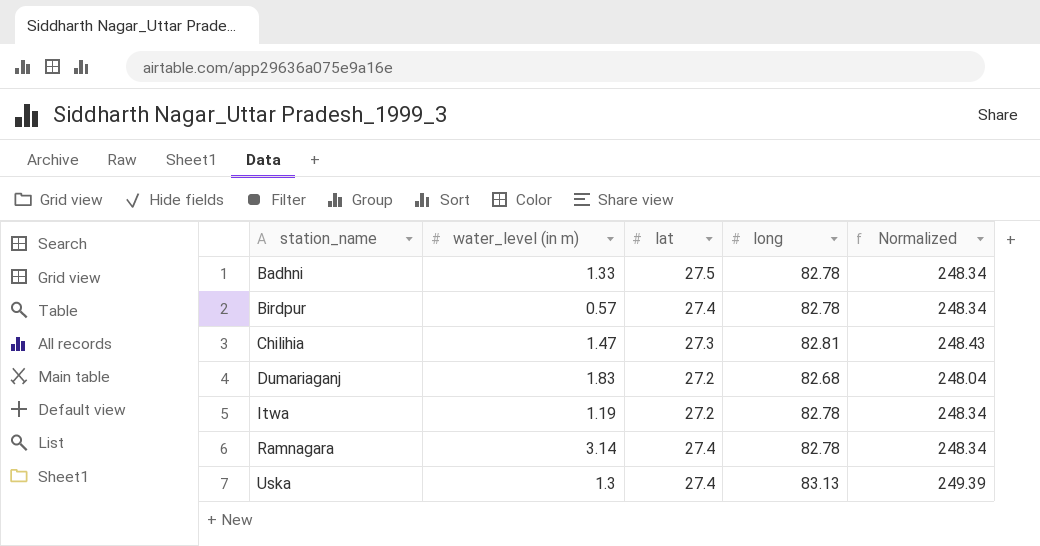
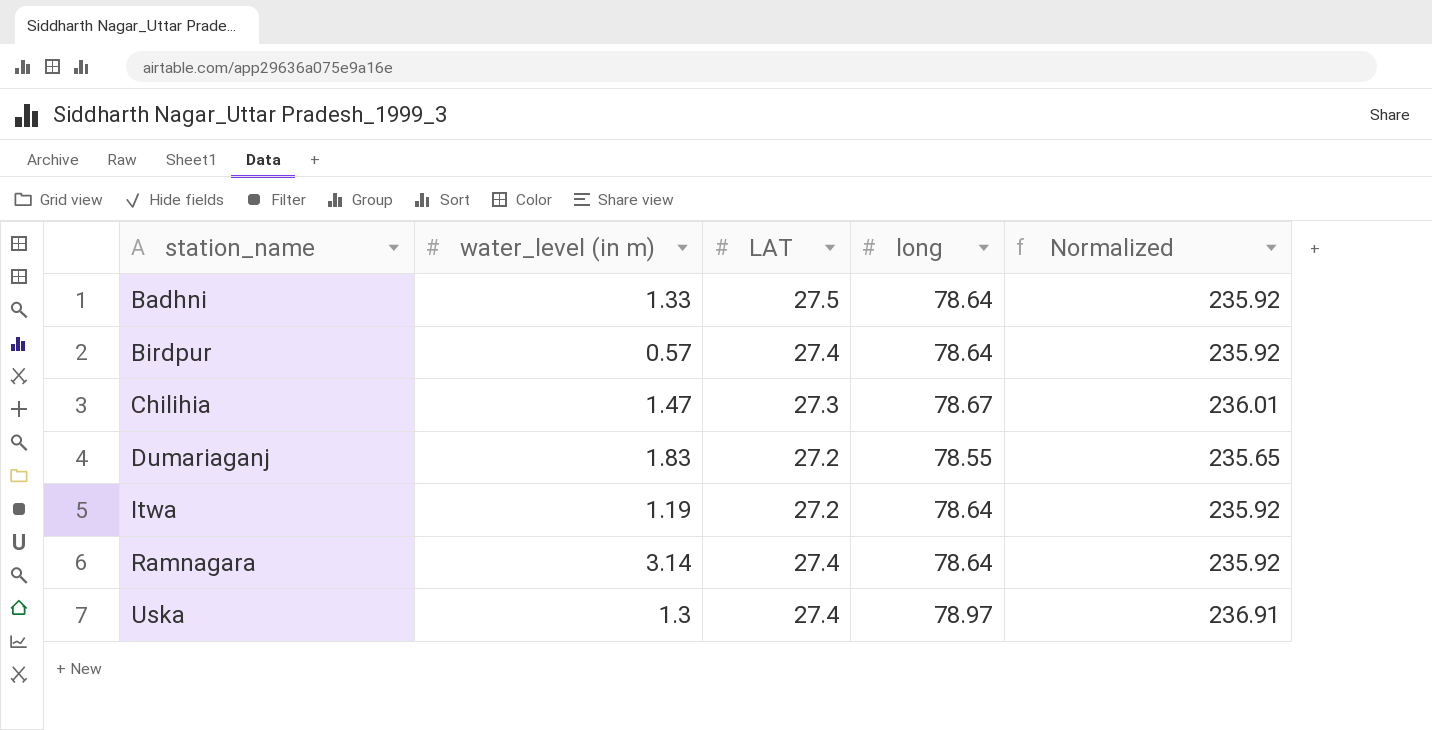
column name: lat -> LAT
Badhni | long: 82.78 -> 78.64
Badhni | Normalized: 248.34 -> 235.92
Birdpur | long: 82.78 -> 78.64
Birdpur | Normalized: 248.34 -> 235.92
Chilihia | long: 82.81 -> 78.67
Chilihia | Normalized: 248.43 -> 236.01
Dumariaganj | long: 82.68 -> 78.55
Dumariaganj | Normalized: 248.04 -> 235.65
Itwa | long: 82.78 -> 78.64
Itwa | Normalized: 248.34 -> 235.92
Ramnagara | long: 82.78 -> 78.64
Ramnagara | Normalized: 248.34 -> 235.92
Uska | long: 83.13 -> 78.97
Uska | Normalized: 249.39 -> 236.91

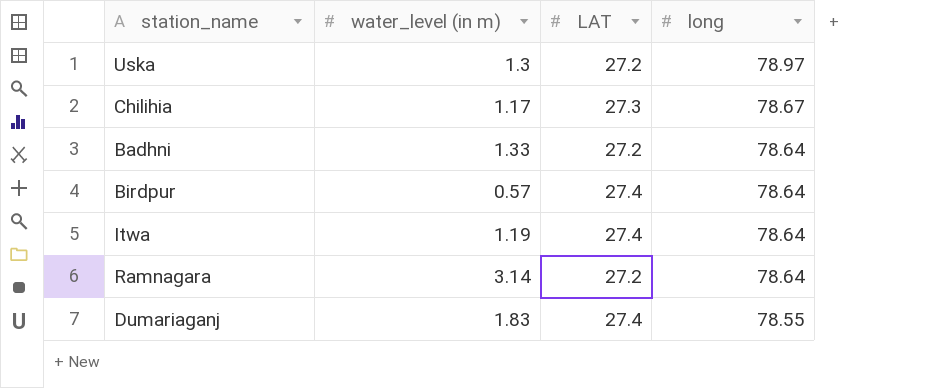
row order: station_name ascending -> long descending
column Normalized | formula: [long] * 3 -> none
Uska | LAT: 27.4 -> 27.2
Chilihia | water_level (in m): 1.47 -> 1.17
Badhni | LAT: 27.5 -> 27.2
Itwa | LAT: 27.2 -> 27.4
Ramnagara | LAT: 27.4 -> 27.2
Dumariaganj | LAT: 27.2 -> 27.4

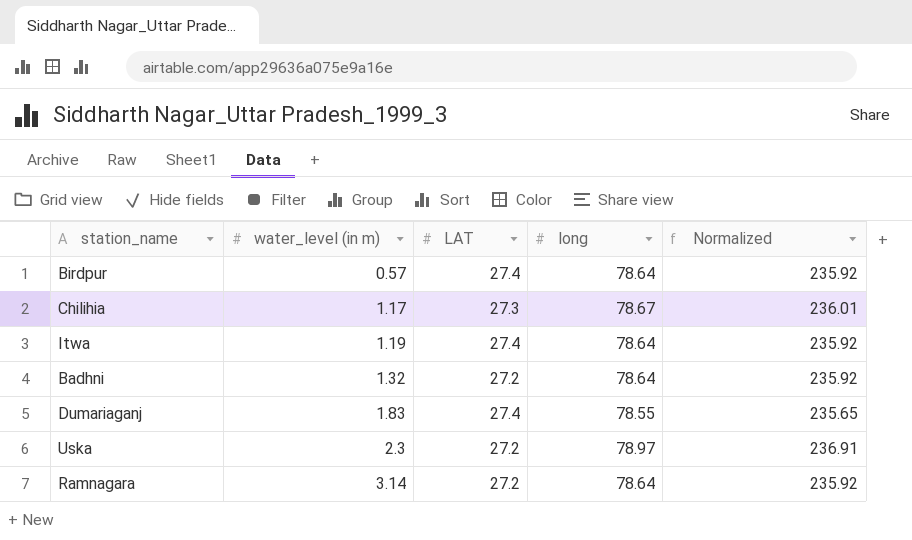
row order: long descending -> water_level (in m) ascending
column Normalized | formula: none -> [long] * 3
Badhni | water_level (in m): 1.33 -> 1.32
Uska | water_level (in m): 1.3 -> 2.3

